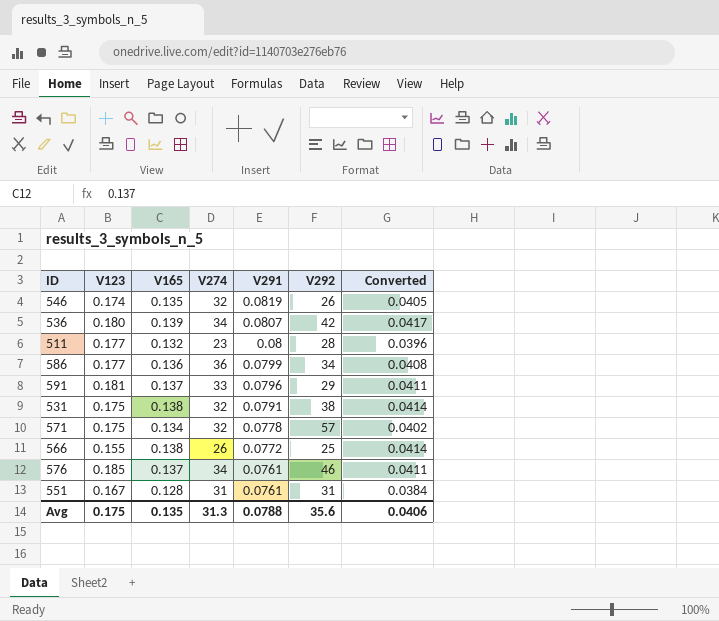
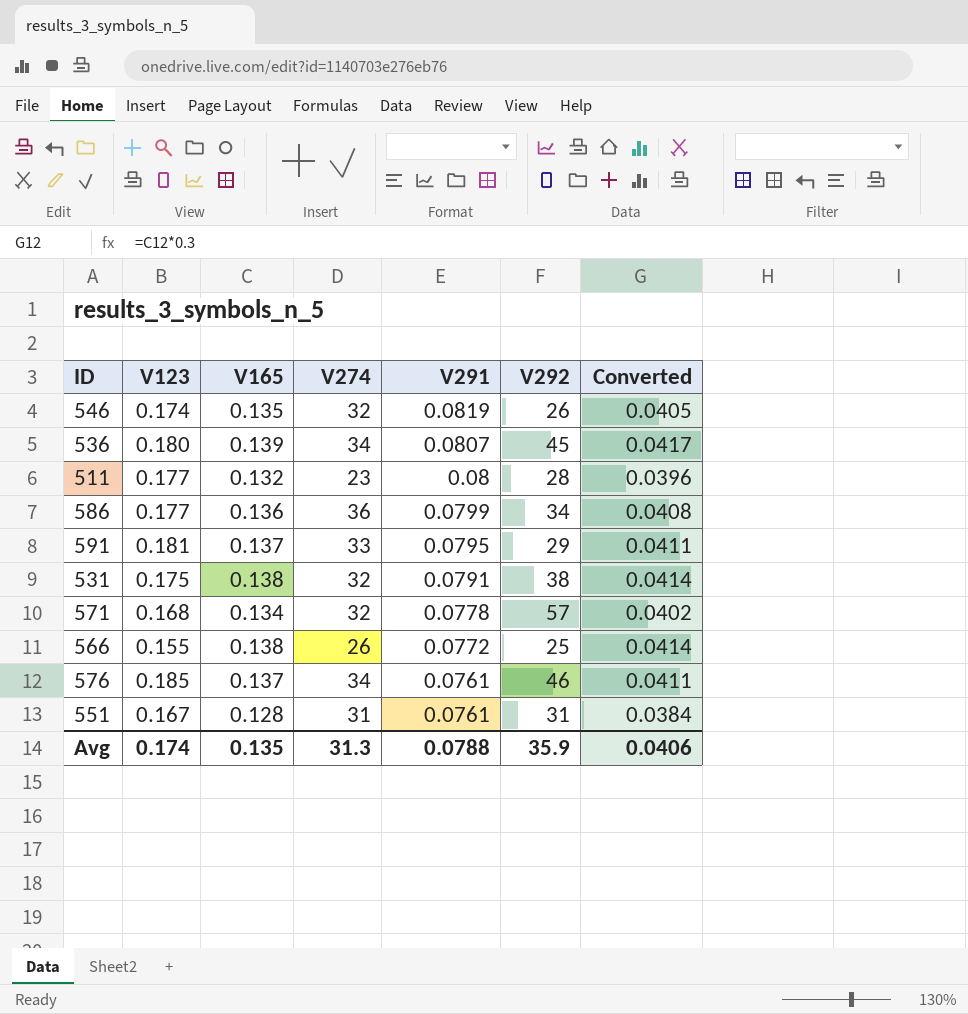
536 | V292: 42 -> 45
591 | V291: 0.0796 -> 0.0795
571 | V123: 0.175 -> 0.168
Avg | V123: 0.175 -> 0.174
Avg | V292: 35.6 -> 35.9

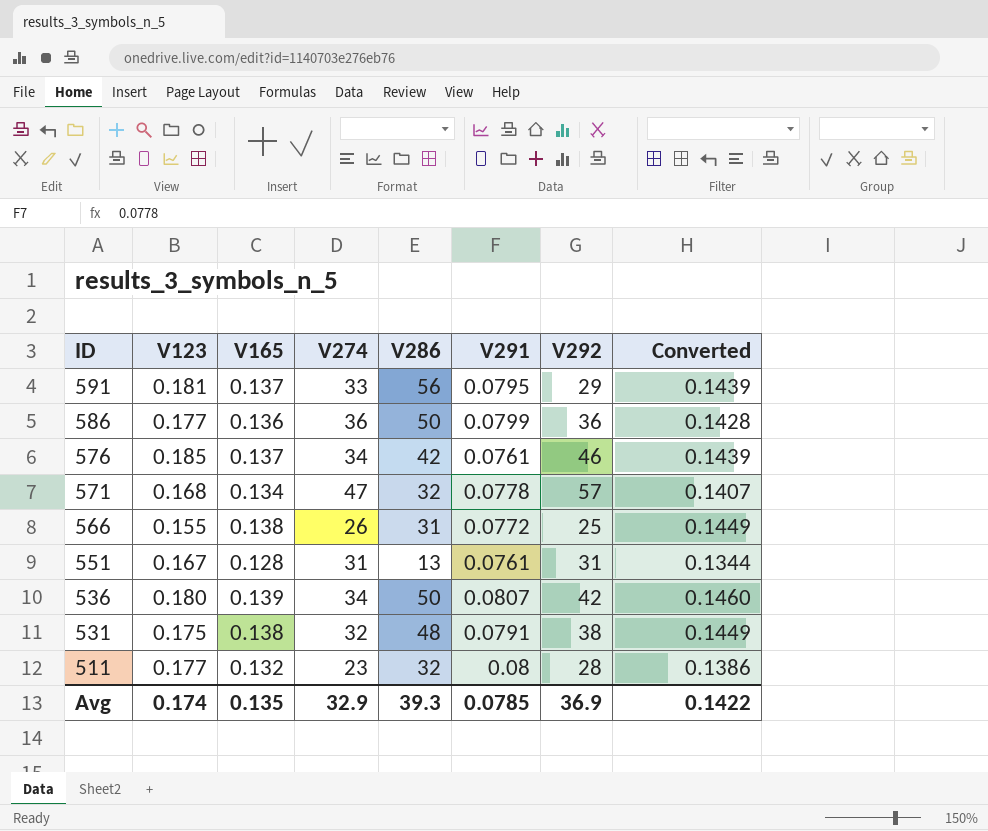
row order: V291 descending -> ID descending
column V286 | position: none -> 5
column Converted | formula: [V165] * 0.3 -> [V165] * 1.05
row 546: 0.174 | 0.135 | 32 | 0.0819 | 26 | 0.0405 -> none
586 | V292: 34 -> 36
571 | V274: 32 -> 47
536 | V292: 45 -> 42
Avg | V274: 31.3 -> 32.9
Avg | V291: 0.0788 -> 0.0785
Avg | V292: 35.9 -> 36.9
Avg | Converted: 0.0406 -> 0.1422

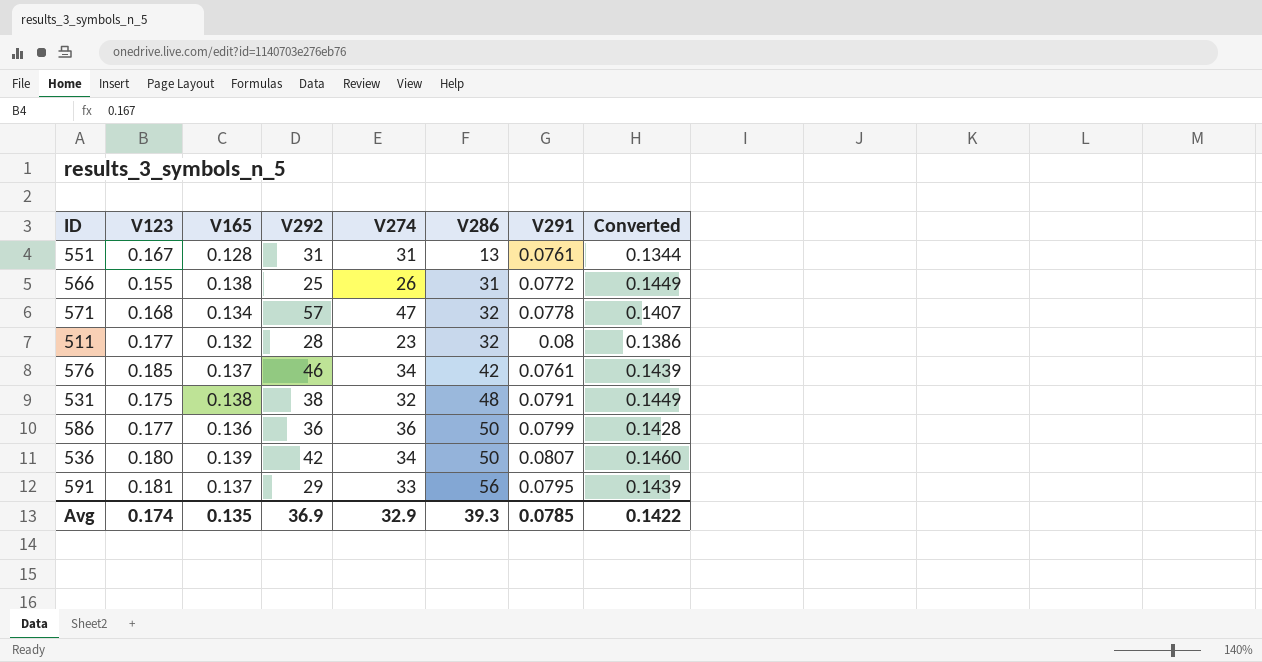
row order: ID descending -> V286 ascending
column V292 | position: 7 -> 4

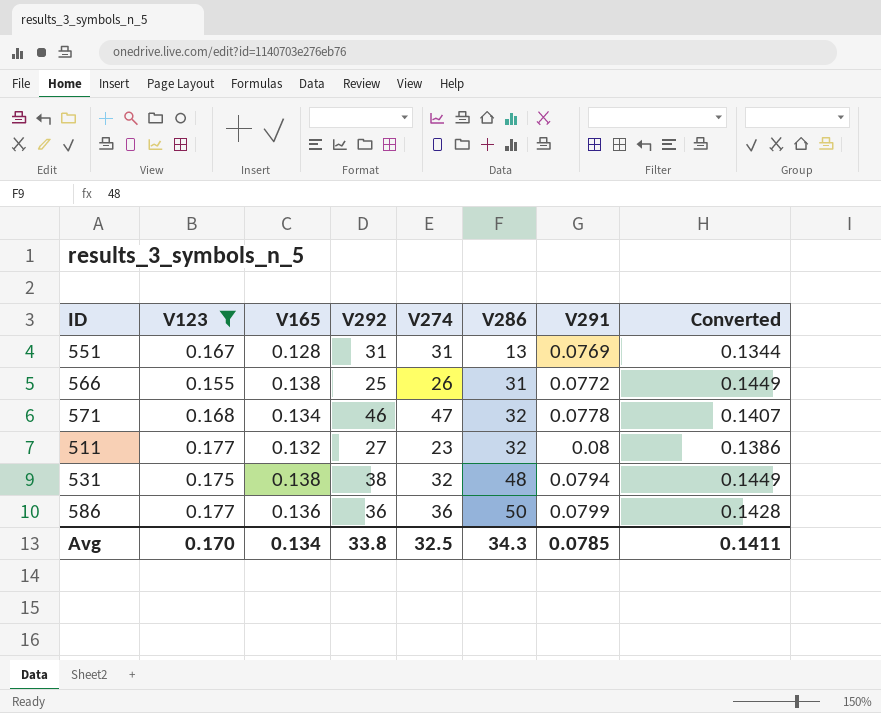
filter: none -> V123 <= 0.177
551 | V291: 0.0761 -> 0.0769
571 | V292: 57 -> 46
511 | V292: 28 -> 27
531 | V291: 0.0791 -> 0.0794
Avg | V123: 0.174 -> 0.170
Avg | V165: 0.135 -> 0.134
Avg | V292: 36.9 -> 33.8
Avg | V274: 32.9 -> 32.5
Avg | V286: 39.3 -> 34.3
Avg | Converted: 0.1422 -> 0.1411

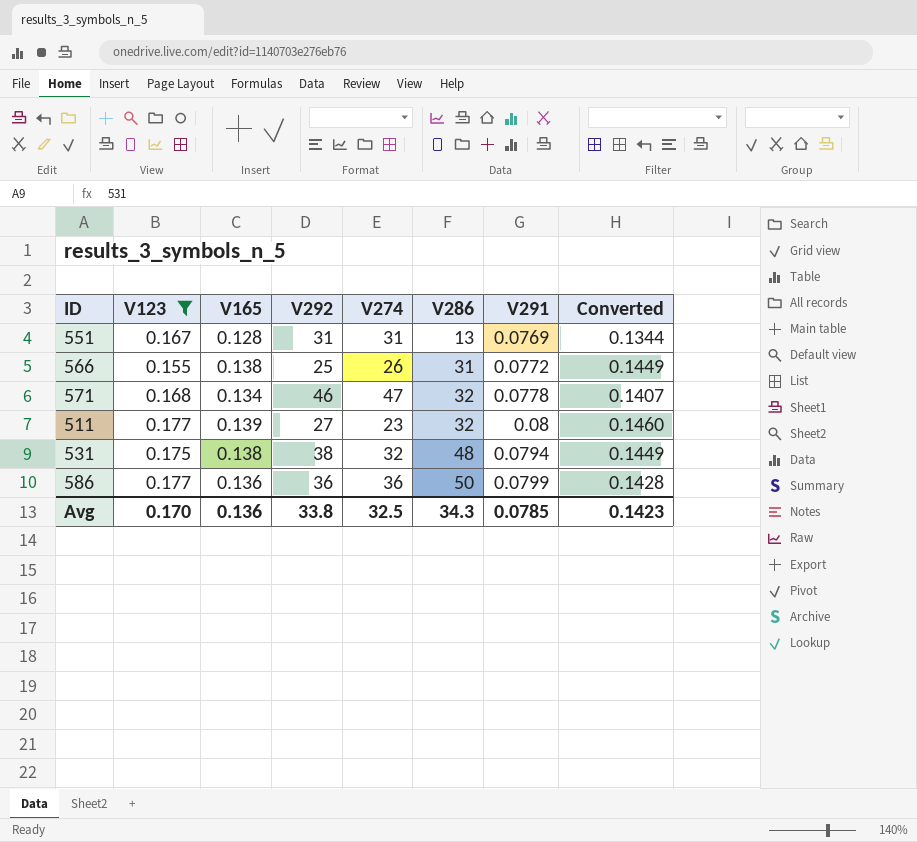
511 | V165: 0.132 -> 0.139
511 | Converted: 0.1386 -> 0.1460
Avg | V165: 0.134 -> 0.136
Avg | Converted: 0.1411 -> 0.1423

